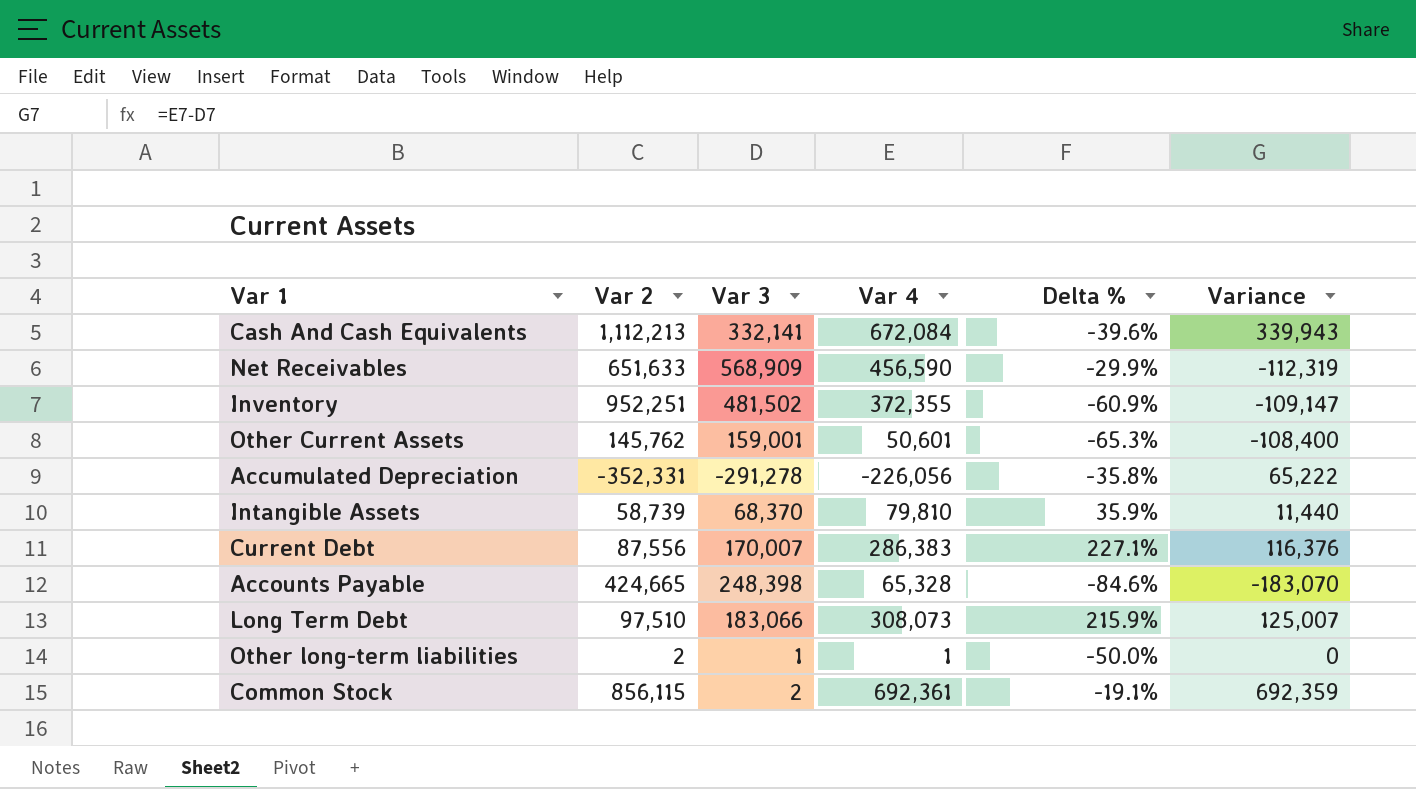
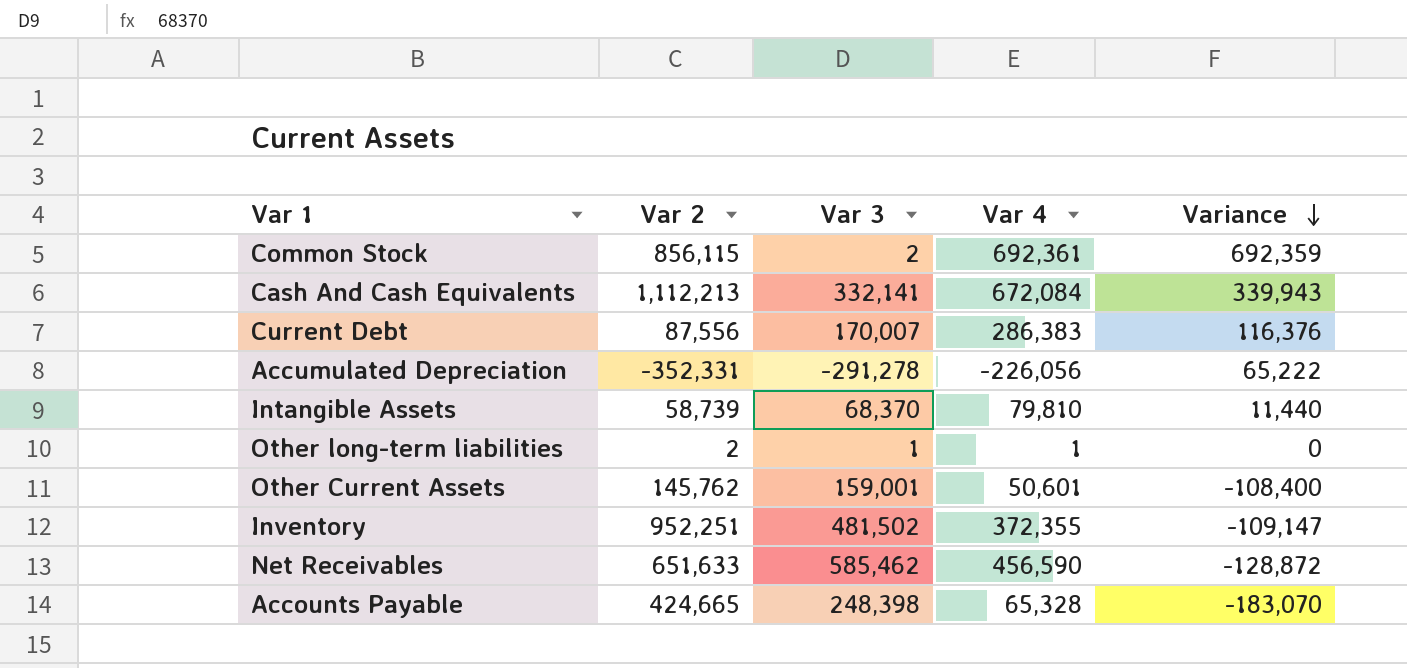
row order: none -> Variance descending
column Delta % | formula: ([Var 4] - [Var 2]) / [Var 2] -> none
row Long Term Debt: 97,510 | 183,066 | 308,073 | 215.9% | 125,007 -> none
Net Receivables | Var 3: 568,909 -> 585,462
Net Receivables | Variance: -112,319 -> -128,872

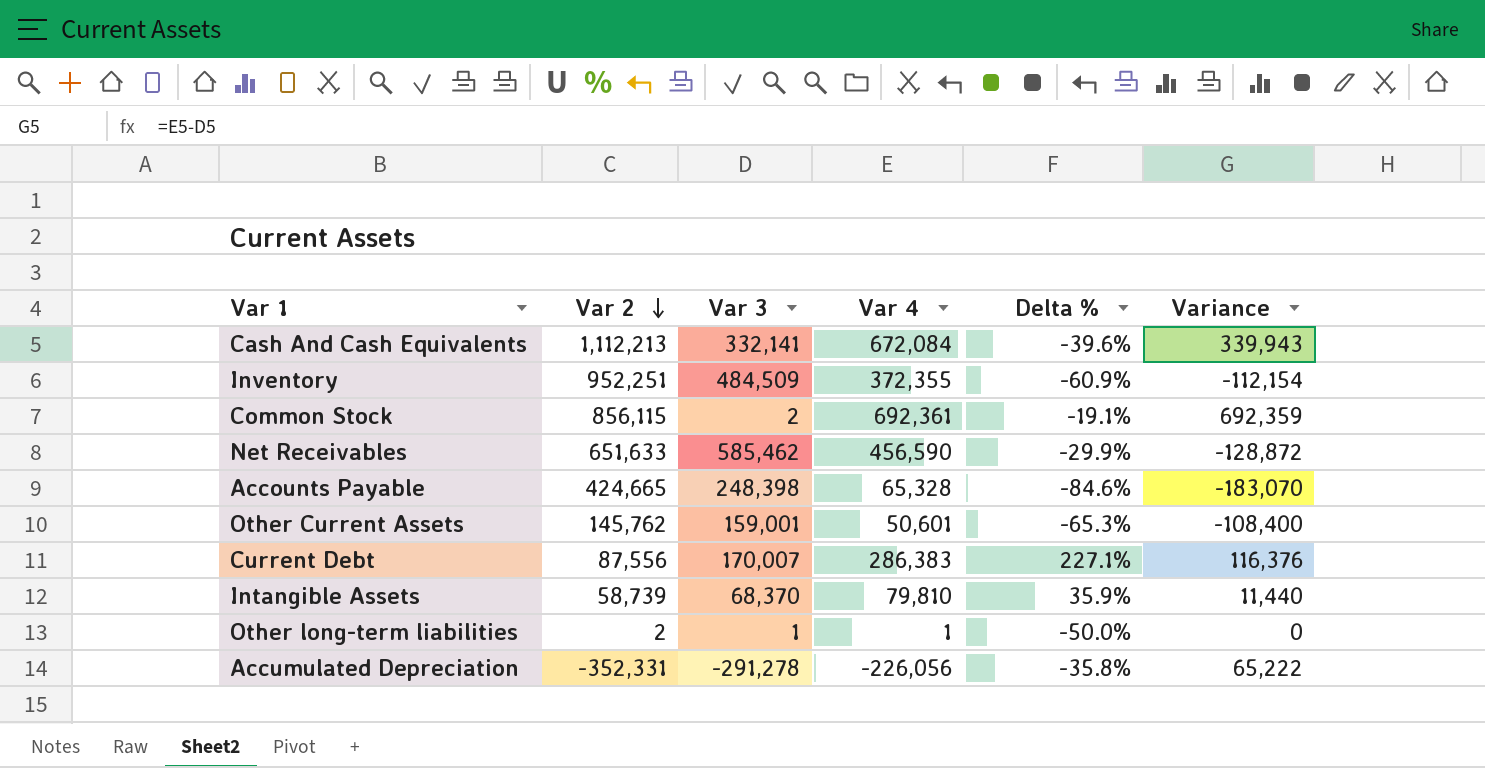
row order: Variance descending -> Var 2 descending
column Delta % | formula: none -> ([Var 4] - [Var 2]) / [Var 2]
Inventory | Var 3: 481,502 -> 484,509
Inventory | Variance: -109,147 -> -112,154

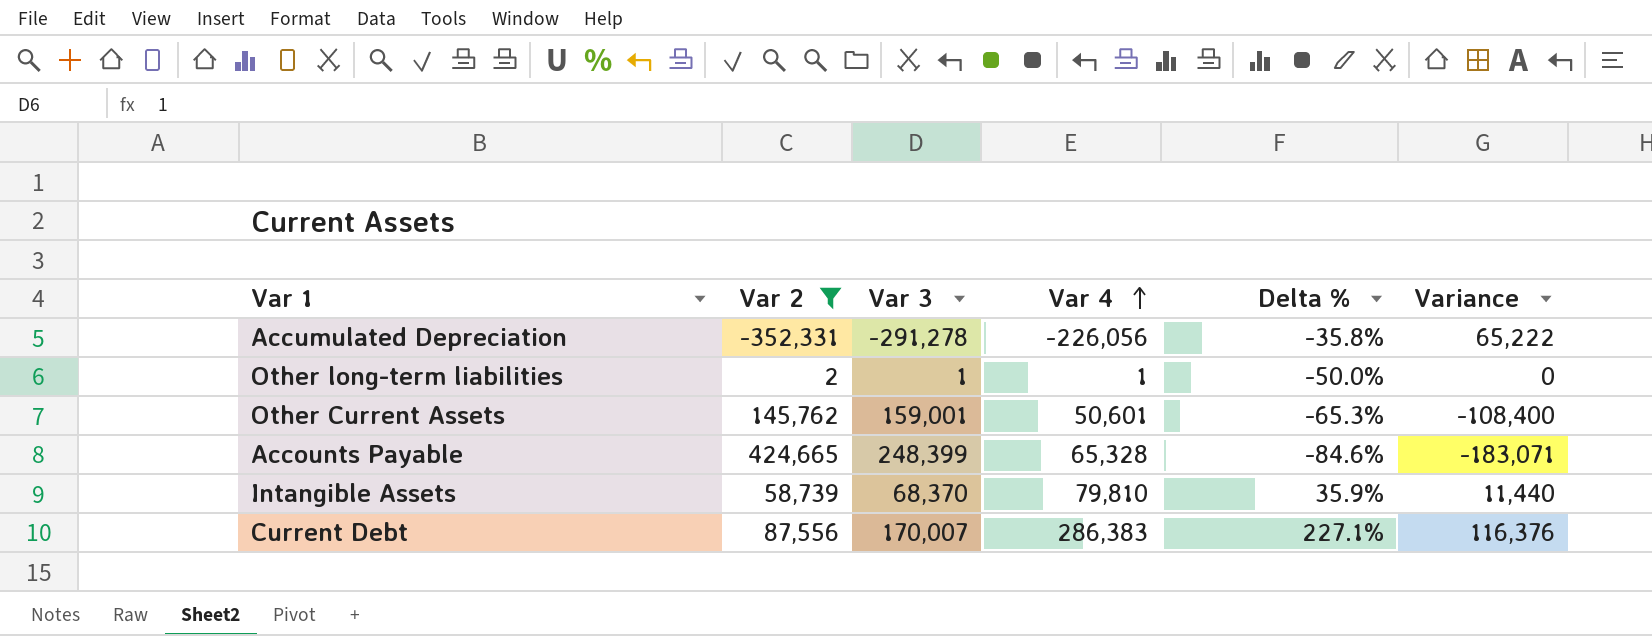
filter: none -> Var 2 <= 424,665
row order: Var 2 descending -> Var 4 ascending
Accounts Payable | Var 3: 248,398 -> 248,399
Accounts Payable | Variance: -183,070 -> -183,071

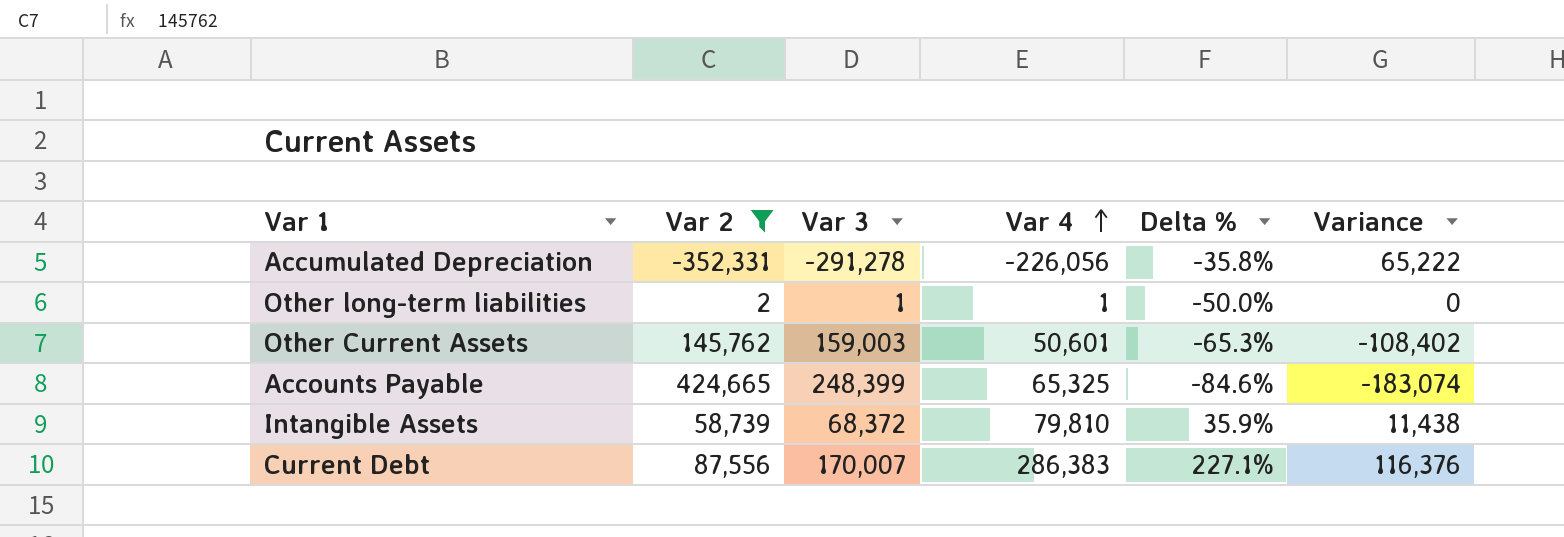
Other Current Assets | Var 3: 159,001 -> 159,003
Other Current Assets | Variance: -108,400 -> -108,402
Accounts Payable | Var 4: 65,328 -> 65,325
Accounts Payable | Variance: -183,071 -> -183,074
Intangible Assets | Var 3: 68,370 -> 68,372
Intangible Assets | Variance: 11,440 -> 11,438

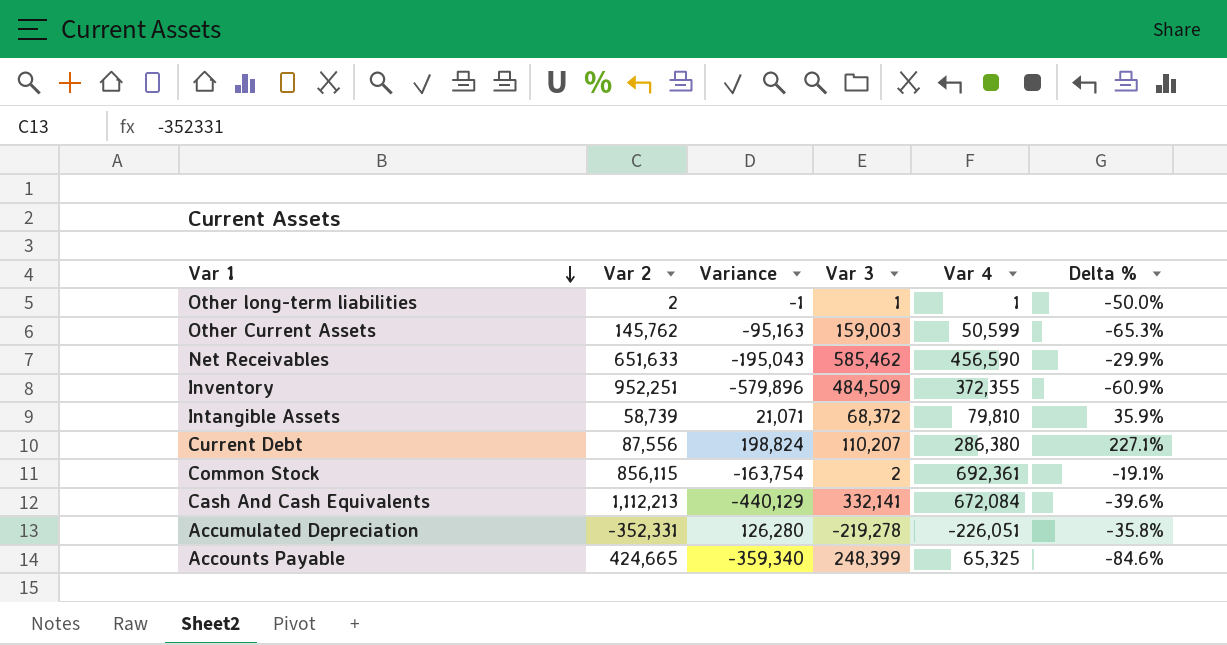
filter: Var 2 <= 424,665 -> none
row order: Var 4 ascending -> Var 1 descending
column Variance | formula: [Var 4] - [Var 3] -> [Var 4] - [Var 2]
column Variance | position: 6 -> 3
Other Current Assets | Var 4: 50,601 -> 50,599
Current Debt | Var 3: 170,007 -> 110,207
Current Debt | Var 4: 286,383 -> 286,380
Accumulated Depreciation | Var 3: -291,278 -> -219,278
Accumulated Depreciation | Var 4: -226,056 -> -226,051

